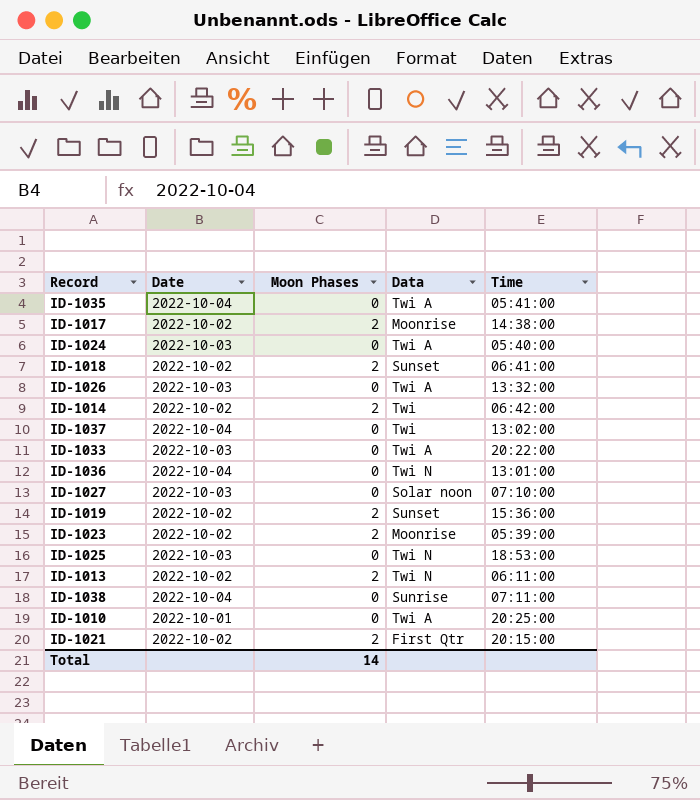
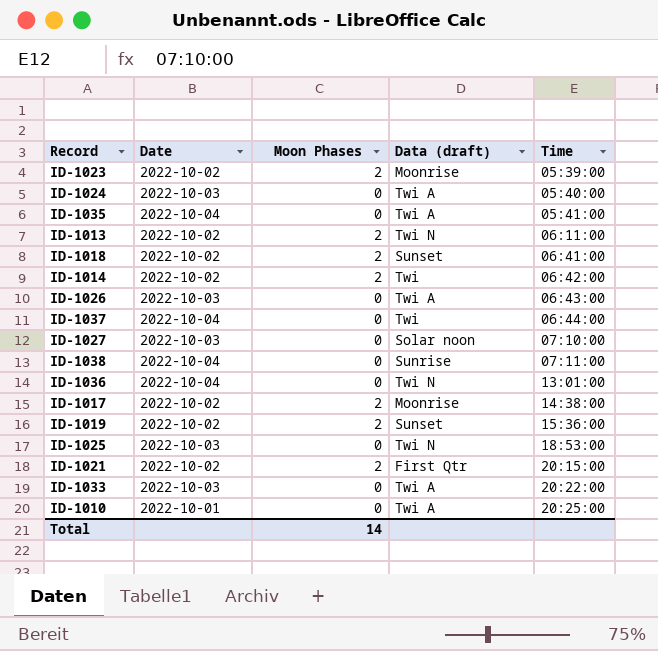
row order: none -> Time ascending
column name: Data -> Data (draft)
ID-1026 | Time: 13:32:00 -> 06:43:00
ID-1037 | Time: 13:02:00 -> 06:44:00

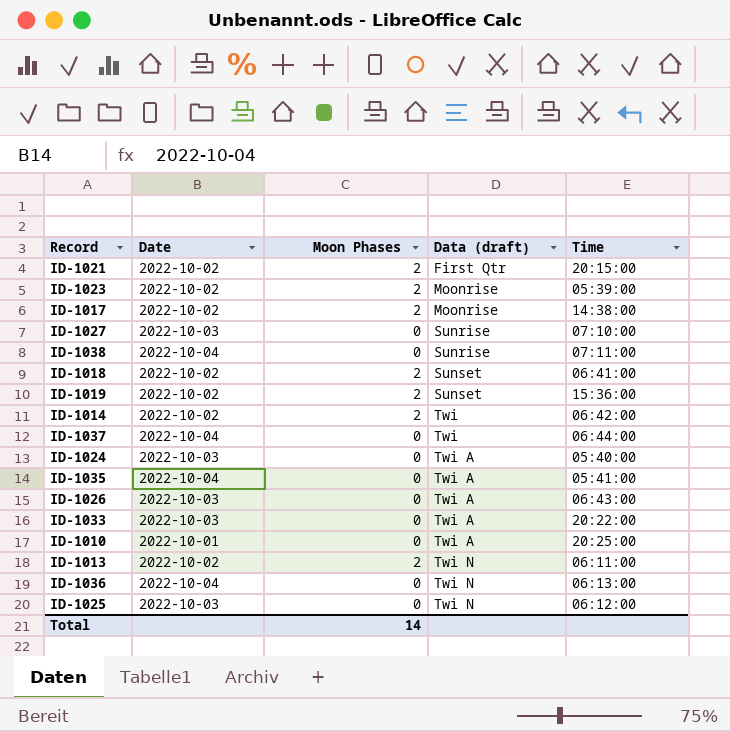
row order: Time ascending -> Data (draft) ascending
ID-1027 | Data (draft): Solar noon -> Sunrise
ID-1036 | Time: 13:01:00 -> 06:13:00
ID-1025 | Time: 18:53:00 -> 06:12:00

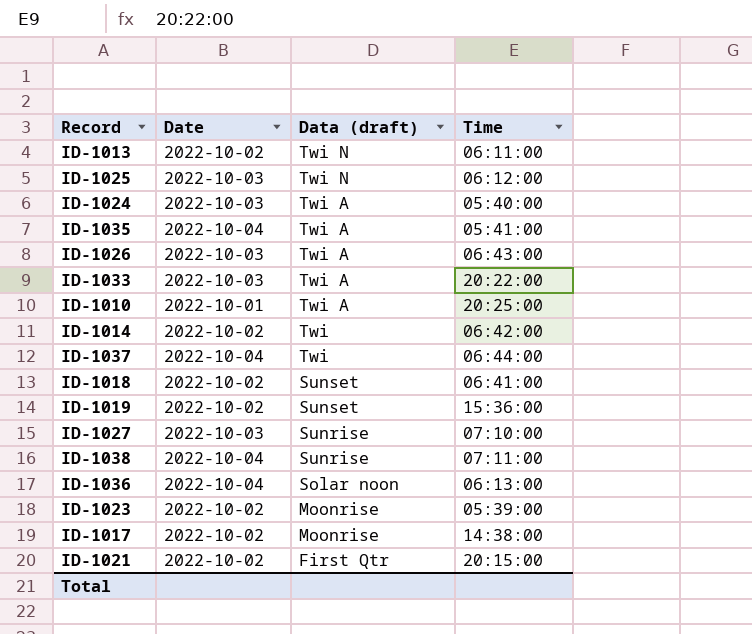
row order: Data (draft) ascending -> Data (draft) descending
column Moon Phases | position: 3 -> none
ID-1036 | Data (draft): Twi N -> Solar noon

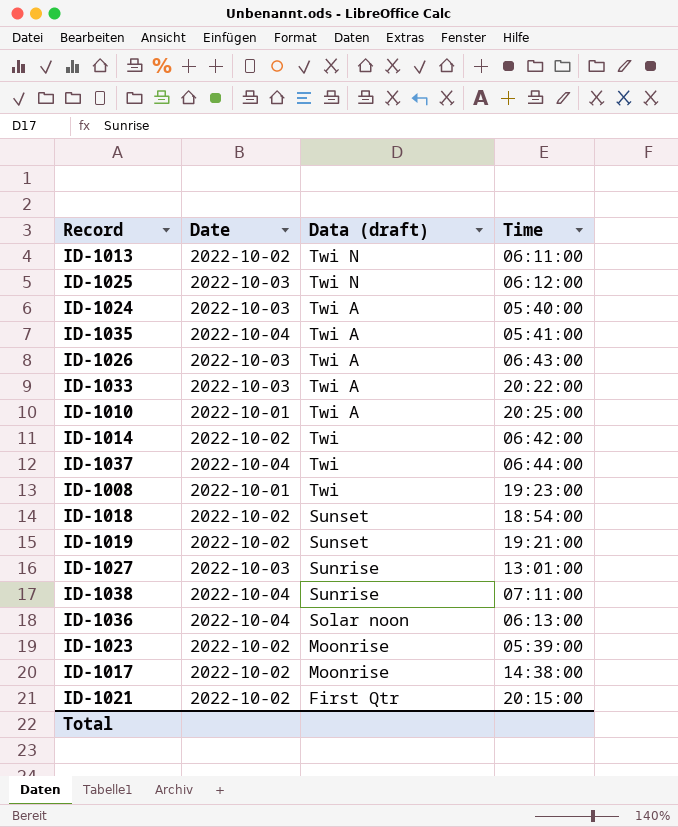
row ID-1008: none -> 2022-10-01 | Twi | 19:23:00
ID-1018 | Time: 06:41:00 -> 18:54:00
ID-1019 | Time: 15:36:00 -> 19:21:00
ID-1027 | Time: 07:10:00 -> 13:01:00

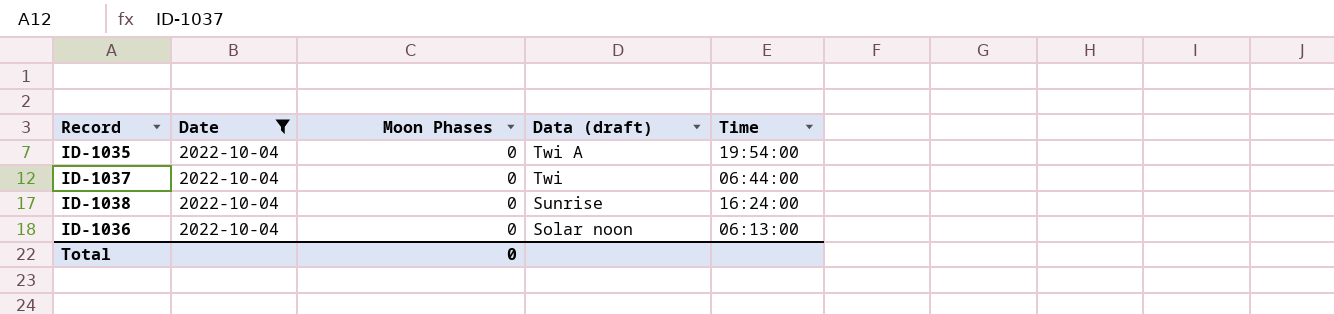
filter: none -> Date = 2022-10-04
column Moon Phases | position: none -> 3
ID-1035 | Time: 05:41:00 -> 19:54:00
ID-1038 | Time: 07:11:00 -> 16:24:00

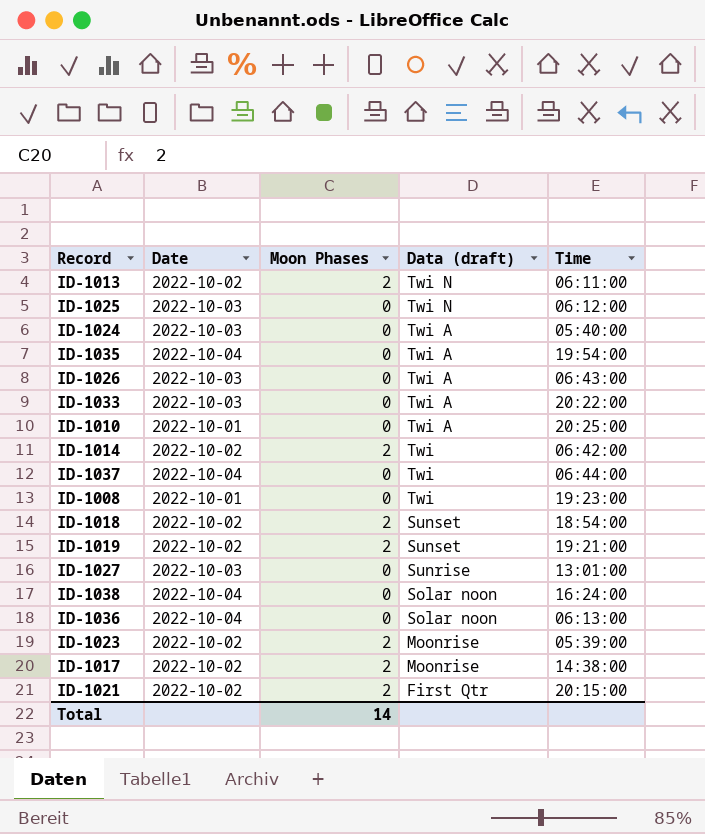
filter: Date = 2022-10-04 -> none
ID-1038 | Data (draft): Sunrise -> Solar noon
Total | Moon Phases: 0 -> 14

